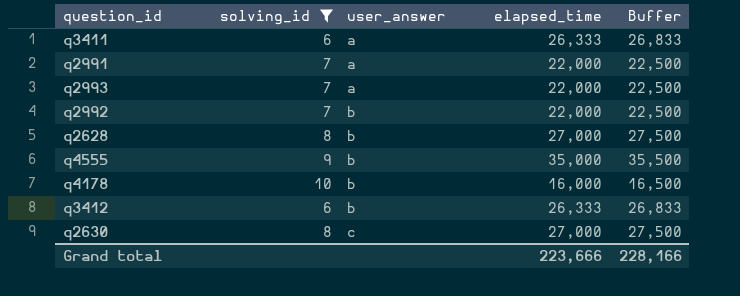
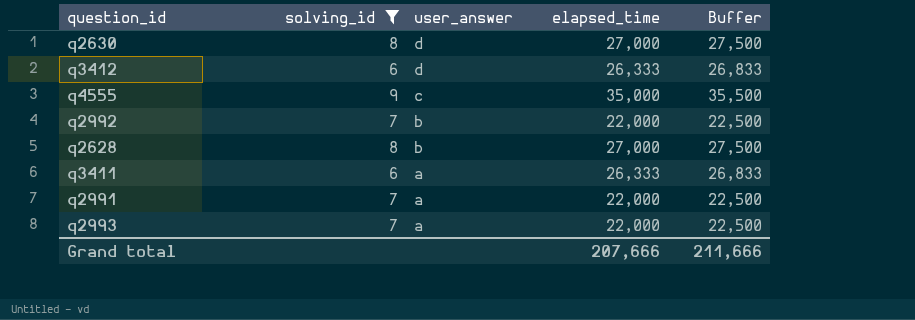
row order: user_answer ascending -> user_answer descending
row q4178: 10 | b | 16,000 | 16,500 -> none
q2630 | user_answer: c -> d
q3412 | user_answer: b -> d
q4555 | user_answer: b -> c
Grand total | elapsed_time: 223,666 -> 207,666
Grand total | Buffer: 228,166 -> 211,666

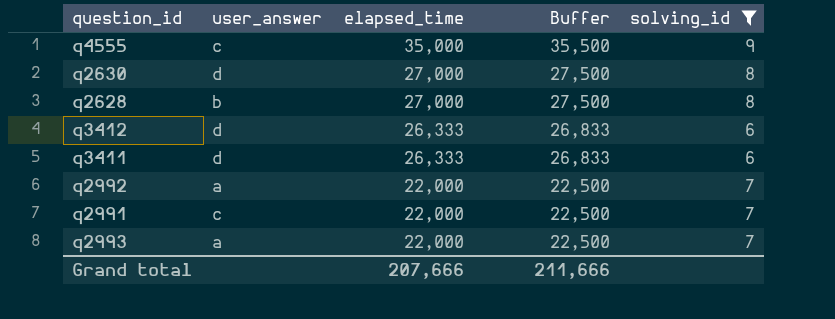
row order: user_answer descending -> elapsed_time descending
column solving_id | position: 2 -> 5
q3411 | user_answer: a -> d
q2992 | user_answer: b -> a
q2991 | user_answer: a -> c

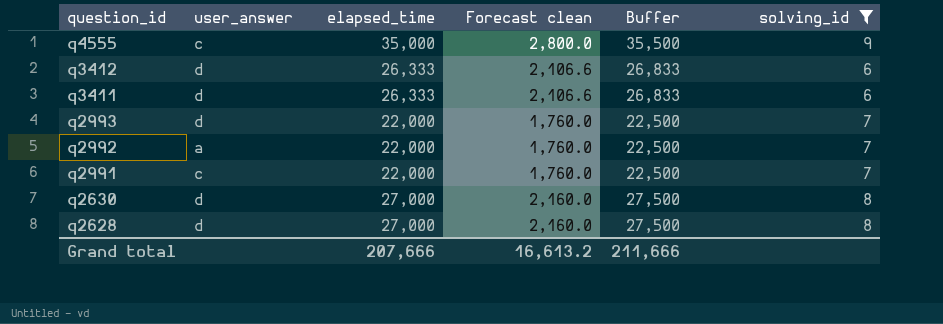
row order: elapsed_time descending -> question_id descending
column Forecast clean | formula: none -> [elapsed_time] * 0.08
q2993 | user_answer: a -> d
q2628 | user_answer: b -> d

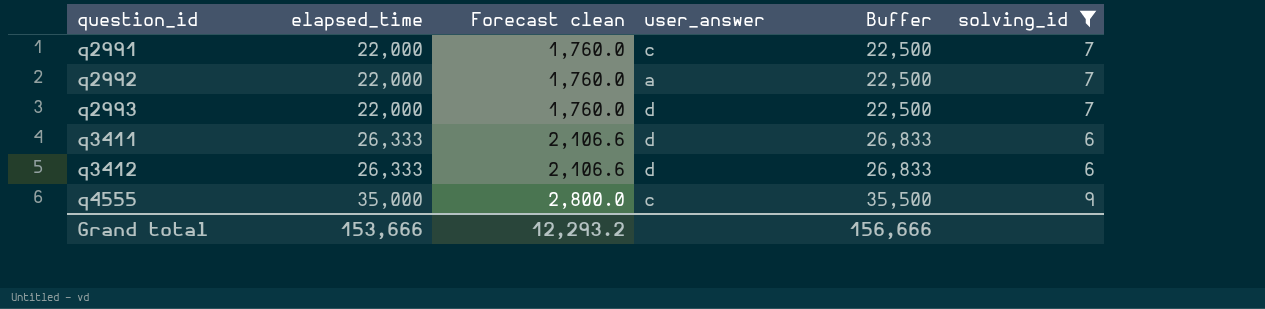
row order: question_id descending -> question_id ascending
column user_answer | position: 2 -> 4
row q2630: d | 27,000 | 2,160.0 | 27,500 | 8 -> none
row q2628: d | 27,000 | 2,160.0 | 27,500 | 8 -> none
Grand total | elapsed_time: 207,666 -> 153,666
Grand total | Forecast clean: 16,613.2 -> 12,293.2
Grand total | Buffer: 211,666 -> 156,666

